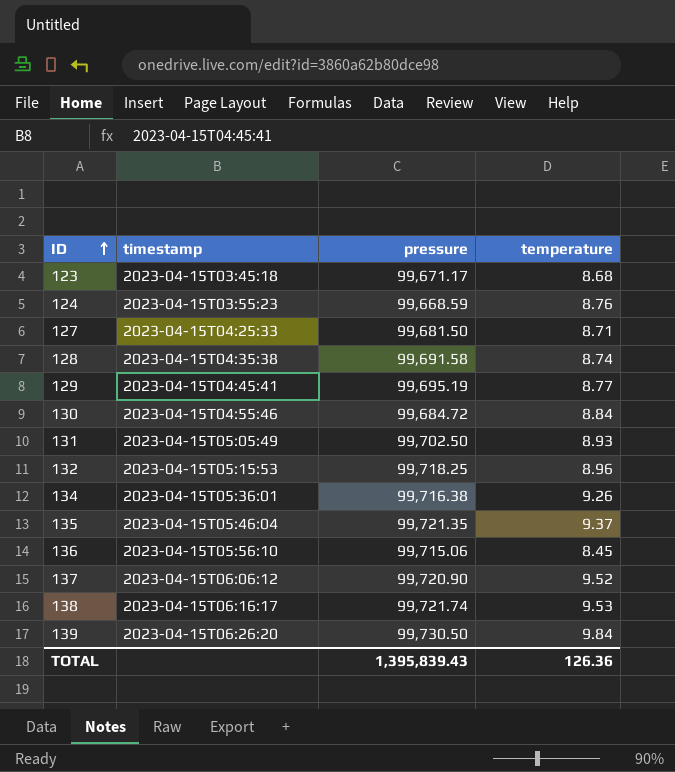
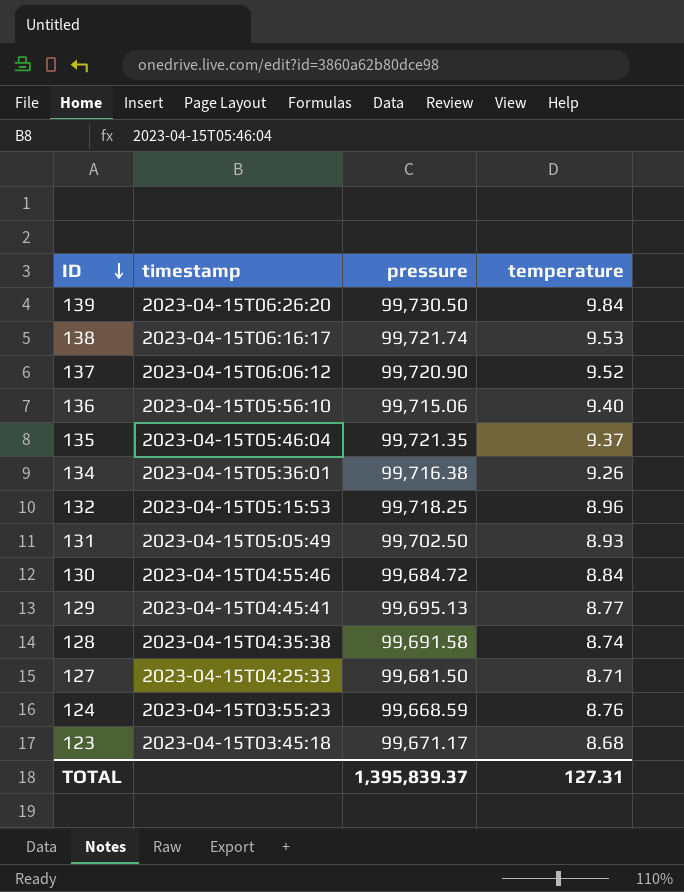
row order: ID ascending -> ID descending
136 | temperature: 8.45 -> 9.40
129 | pressure: 99,695.19 -> 99,695.13
TOTAL | pressure: 1,395,839.43 -> 1,395,839.37
TOTAL | temperature: 126.36 -> 127.31

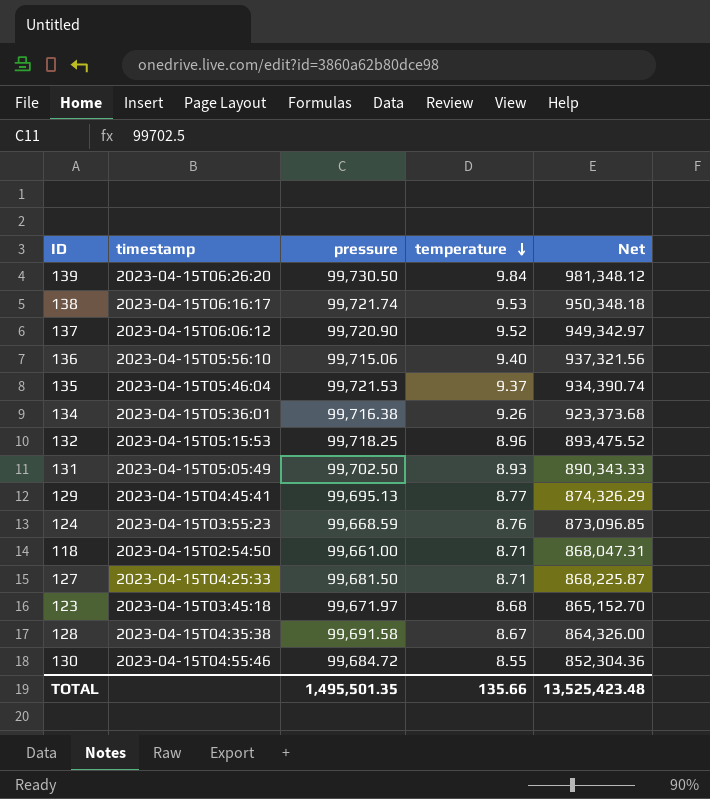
row order: ID descending -> temperature descending
column Net | formula: none -> [pressure] * [temperature]
135 | pressure: 99,721.35 -> 99,721.53
row 118: none -> 2023-04-15T02:54:50 | 99,661.00 | 8.71 | 868,047.31
123 | pressure: 99,671.17 -> 99,671.97
128 | temperature: 8.74 -> 8.67
130 | temperature: 8.84 -> 8.55
TOTAL | pressure: 1,395,839.37 -> 1,495,501.35
TOTAL | temperature: 127.31 -> 135.66

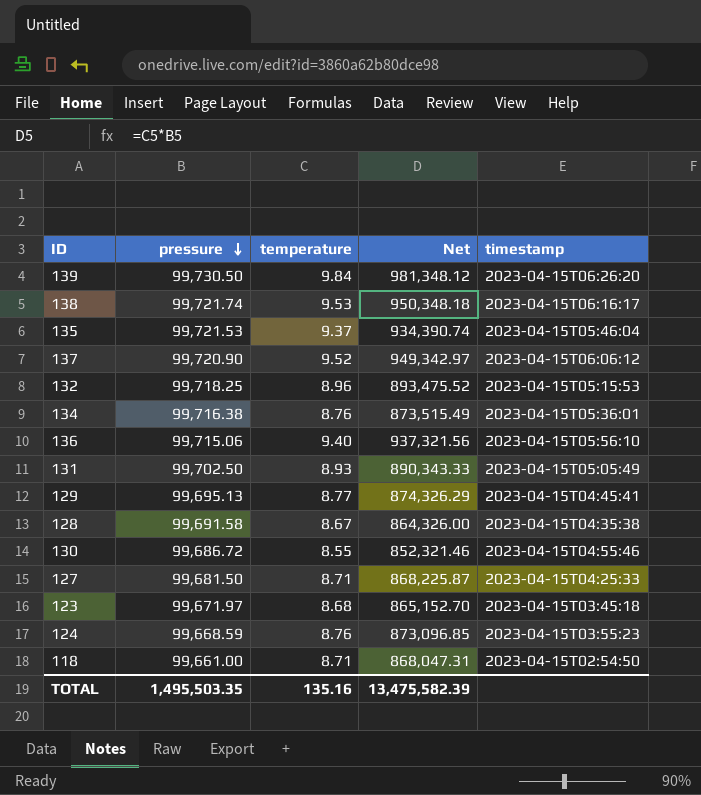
row order: temperature descending -> pressure descending
column timestamp | position: 2 -> 5
134 | temperature: 9.26 -> 8.76
134 | Net: 923,373.68 -> 873,515.49
130 | pressure: 99,684.72 -> 99,686.72
130 | Net: 852,304.36 -> 852,321.46
TOTAL | pressure: 1,495,501.35 -> 1,495,503.35
TOTAL | temperature: 135.66 -> 135.16
TOTAL | Net: 13,525,423.48 -> 13,475,582.39

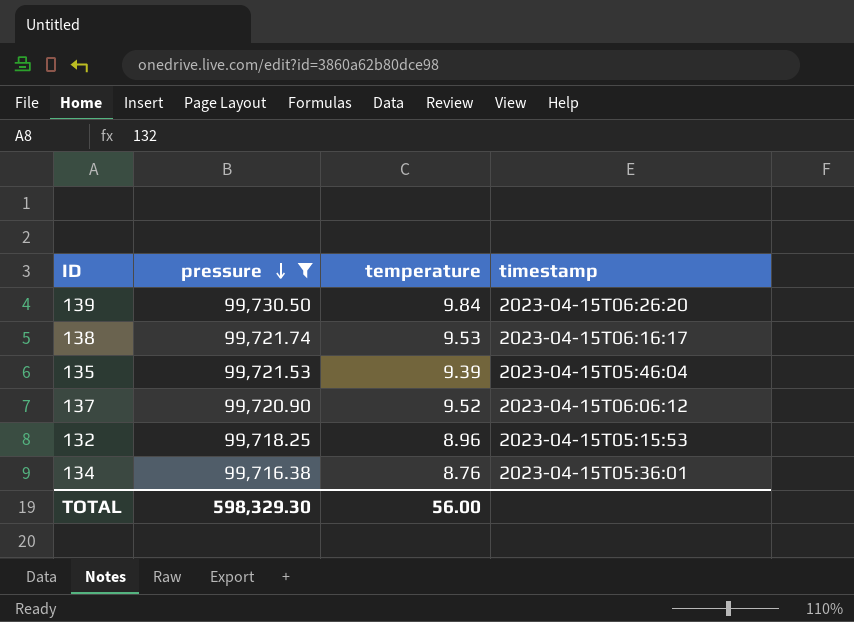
filter: none -> pressure >= 99,716.38
column Net | formula: [pressure] * [temperature] -> none
135 | temperature: 9.37 -> 9.39
TOTAL | pressure: 1,495,503.35 -> 598,329.30
TOTAL | temperature: 135.16 -> 56.00

